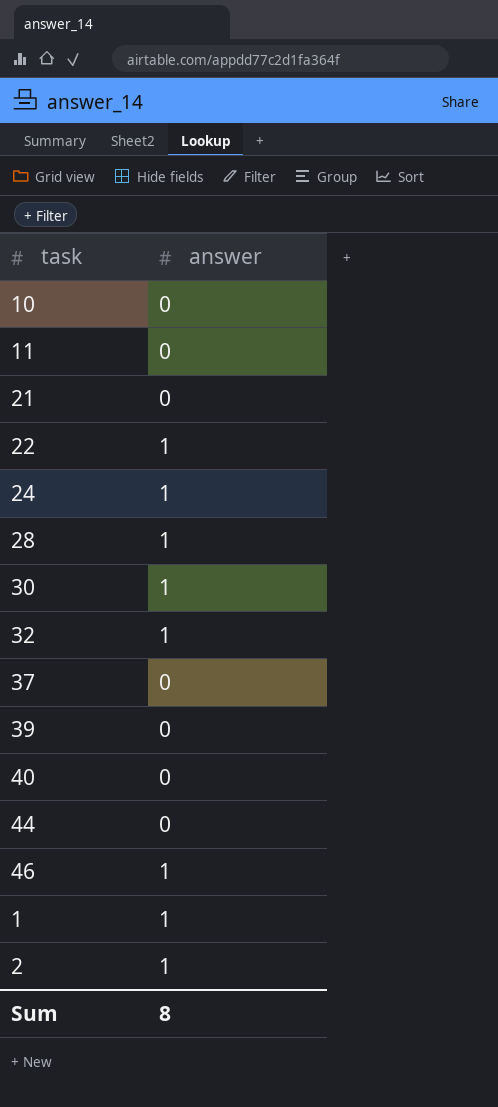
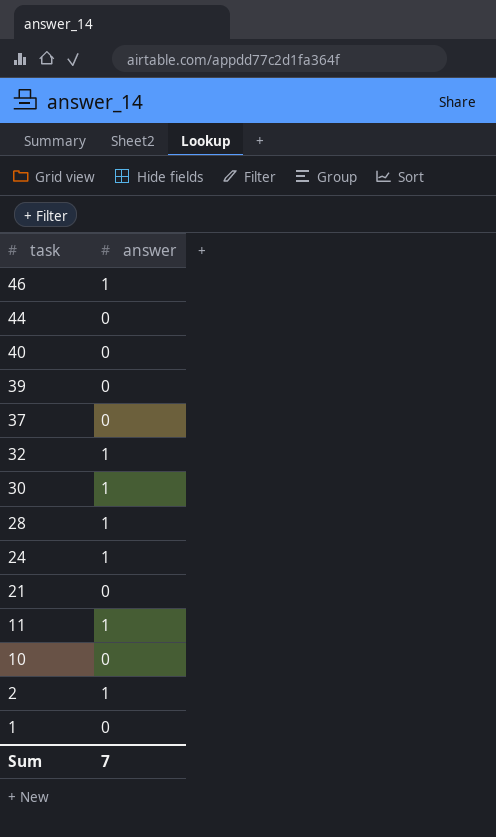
row order: none -> task descending
row 22: 1 -> none
11 | answer: 0 -> 1
1 | answer: 1 -> 0
Sum | answer: 8 -> 7

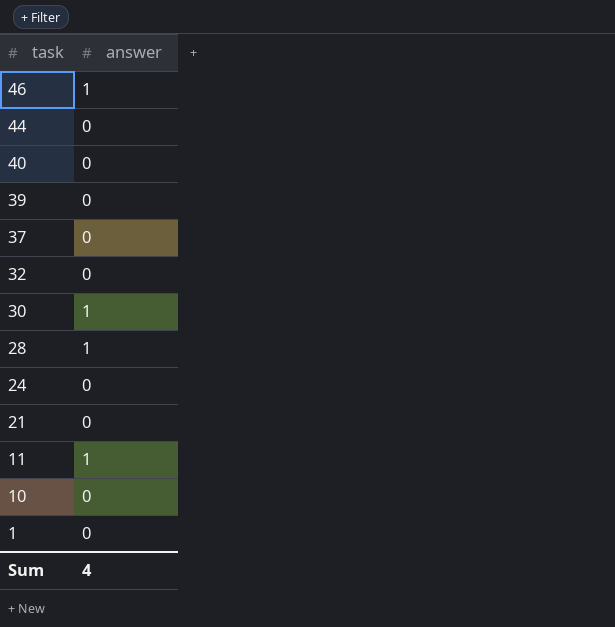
row 2: 1 -> none
32 | answer: 1 -> 0
24 | answer: 1 -> 0
Sum | answer: 7 -> 4

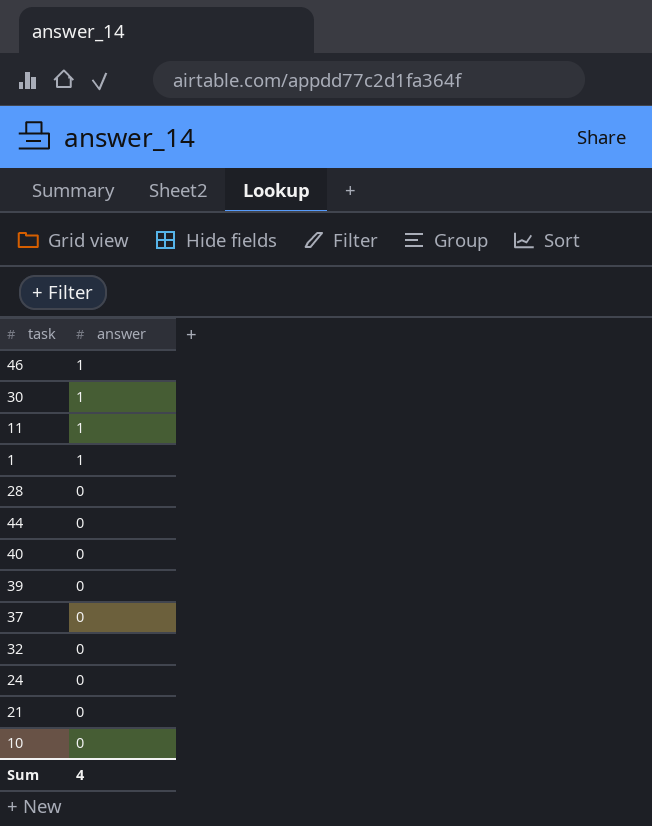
row order: task descending -> answer descending
1 | answer: 0 -> 1
28 | answer: 1 -> 0

